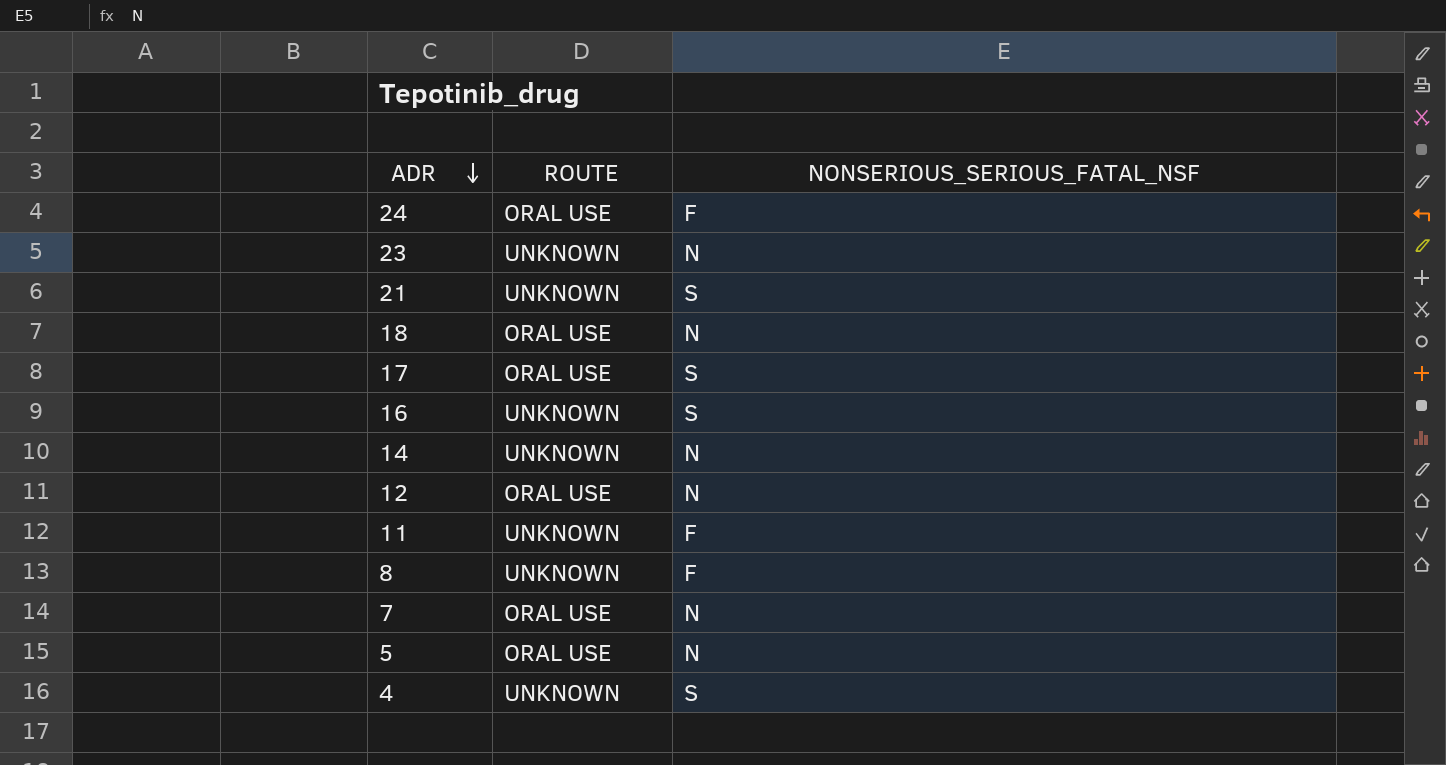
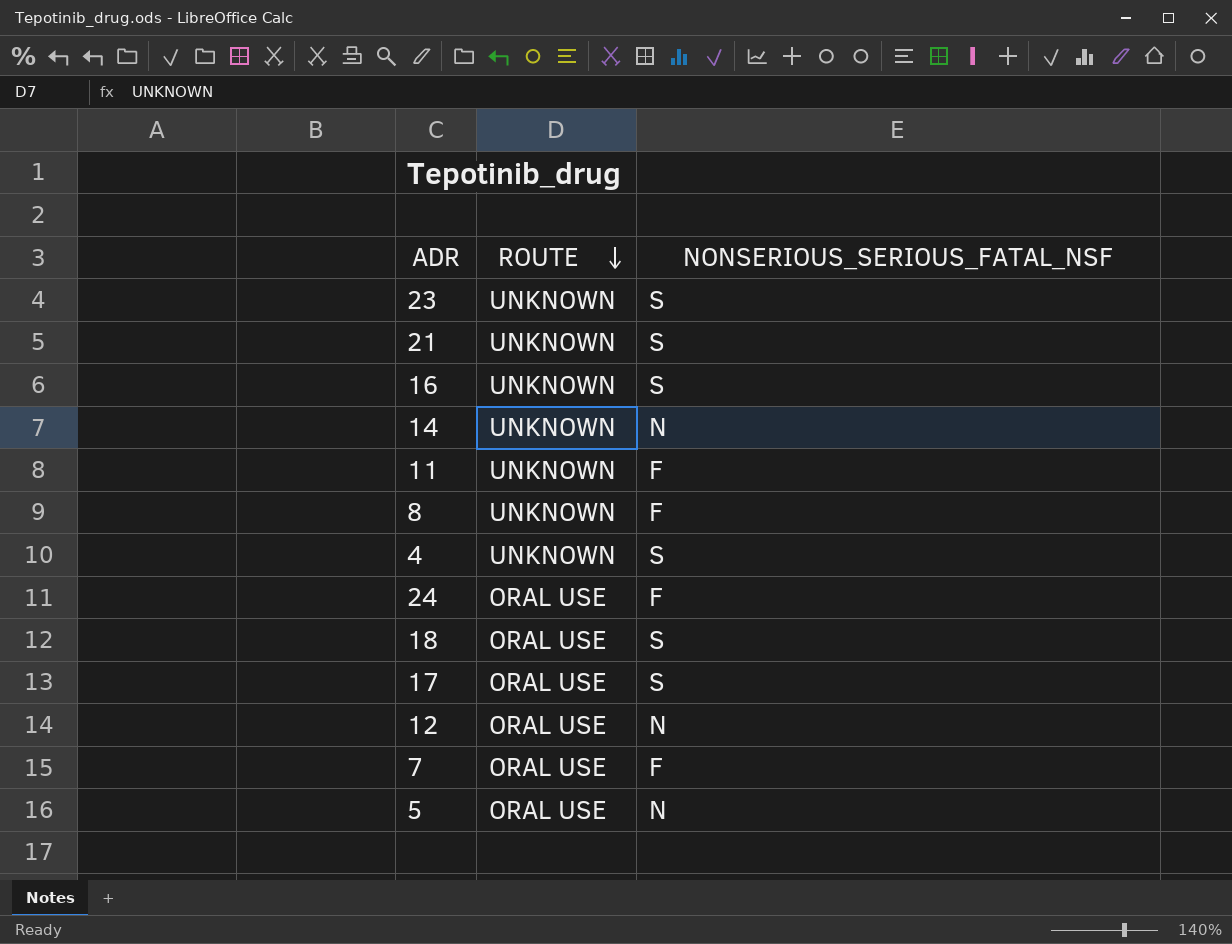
row order: ADR descending -> ROUTE descending
23 | NONSERIOUS_SERIOUS_FATAL_NSF: N -> S
18 | NONSERIOUS_SERIOUS_FATAL_NSF: N -> S
7 | NONSERIOUS_SERIOUS_FATAL_NSF: N -> F

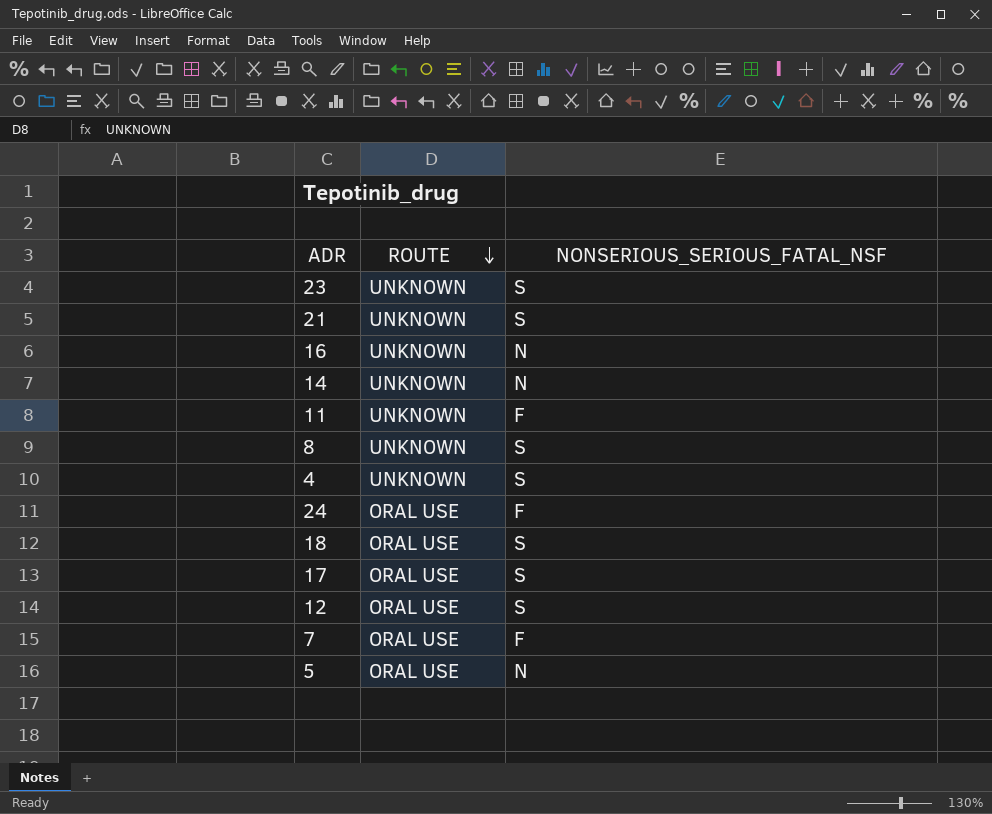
16 | NONSERIOUS_SERIOUS_FATAL_NSF: S -> N
8 | NONSERIOUS_SERIOUS_FATAL_NSF: F -> S
12 | NONSERIOUS_SERIOUS_FATAL_NSF: N -> S

